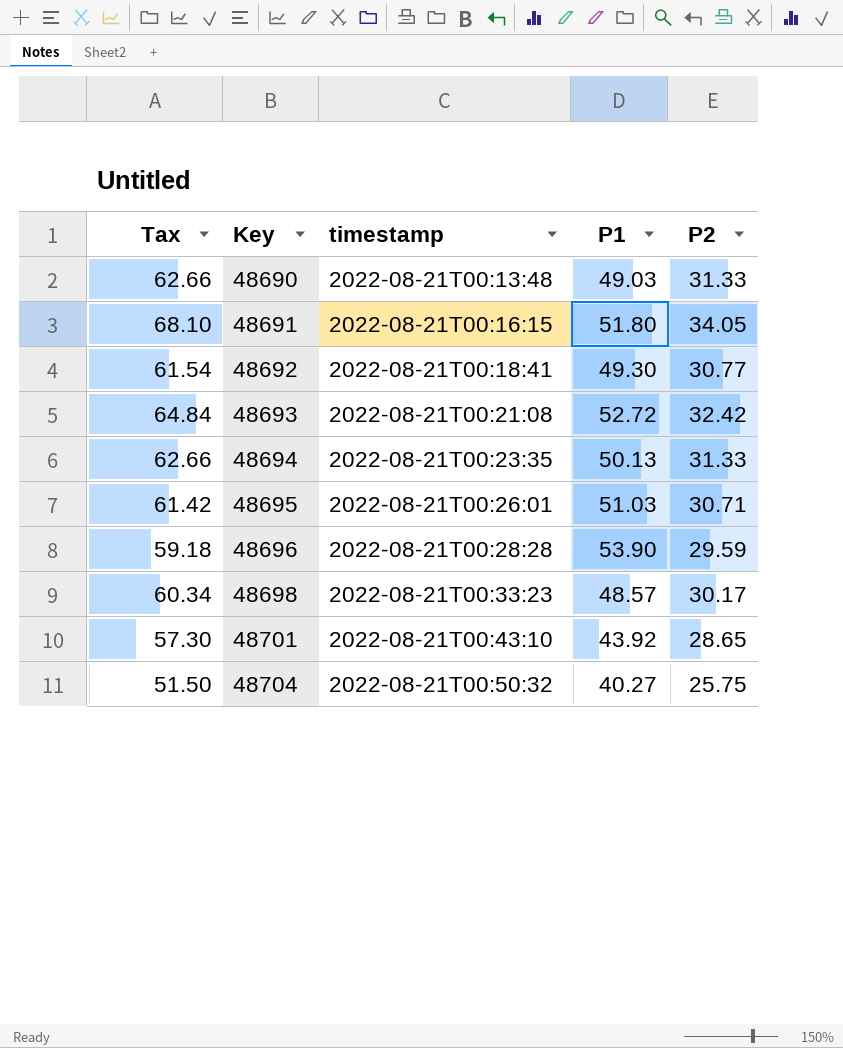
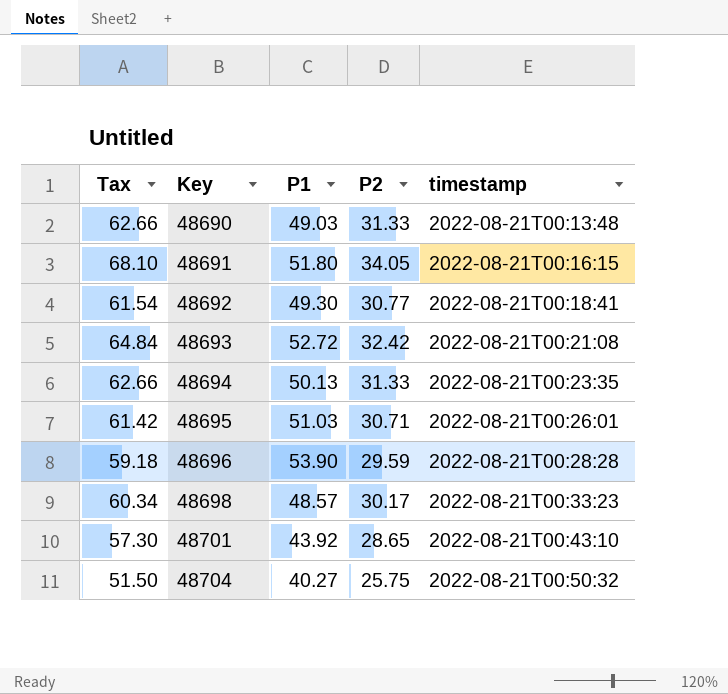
column timestamp | position: 3 -> 5

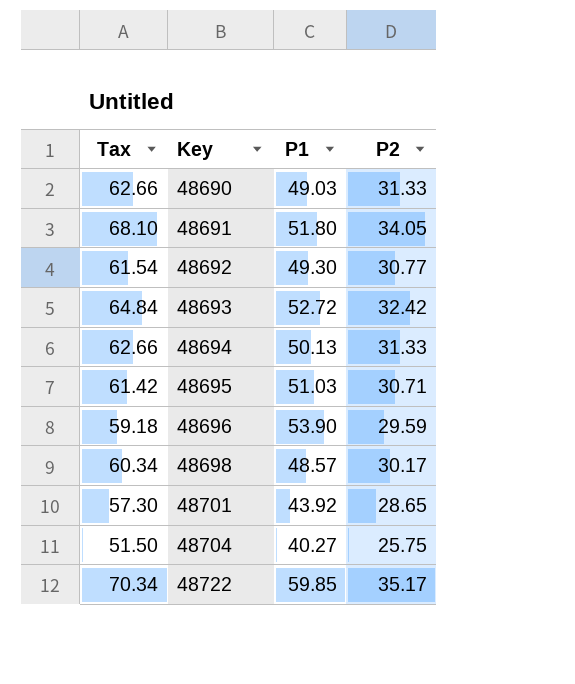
column timestamp | position: 5 -> none
row 48722: none -> 70.34 | 59.85 | 35.17

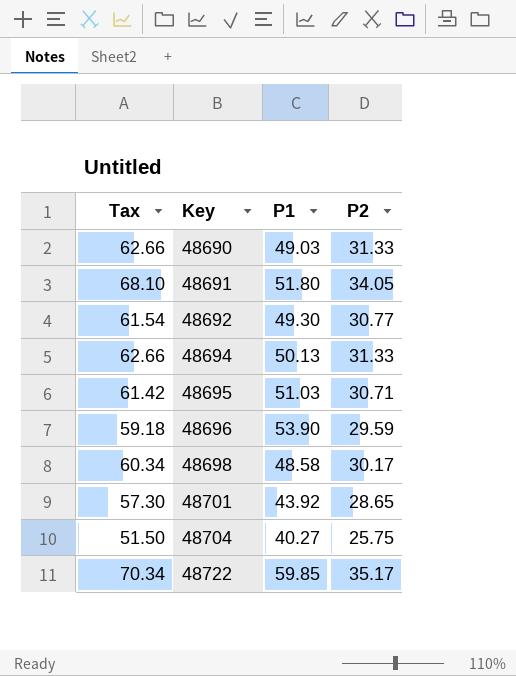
row 48693: 64.84 | 52.72 | 32.42 -> none
48698 | P1: 48.57 -> 48.58

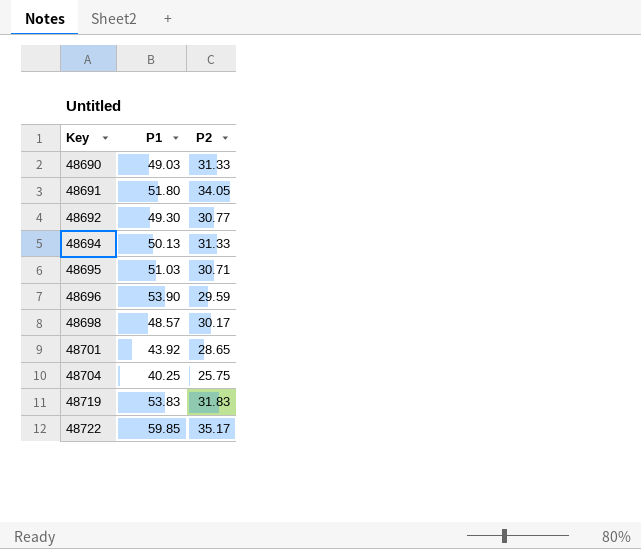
column Tax | formula: [P2] * 2 -> none
48698 | P1: 48.58 -> 48.57
48704 | P1: 40.27 -> 40.25
row 48719: none -> 53.83 | 31.83

